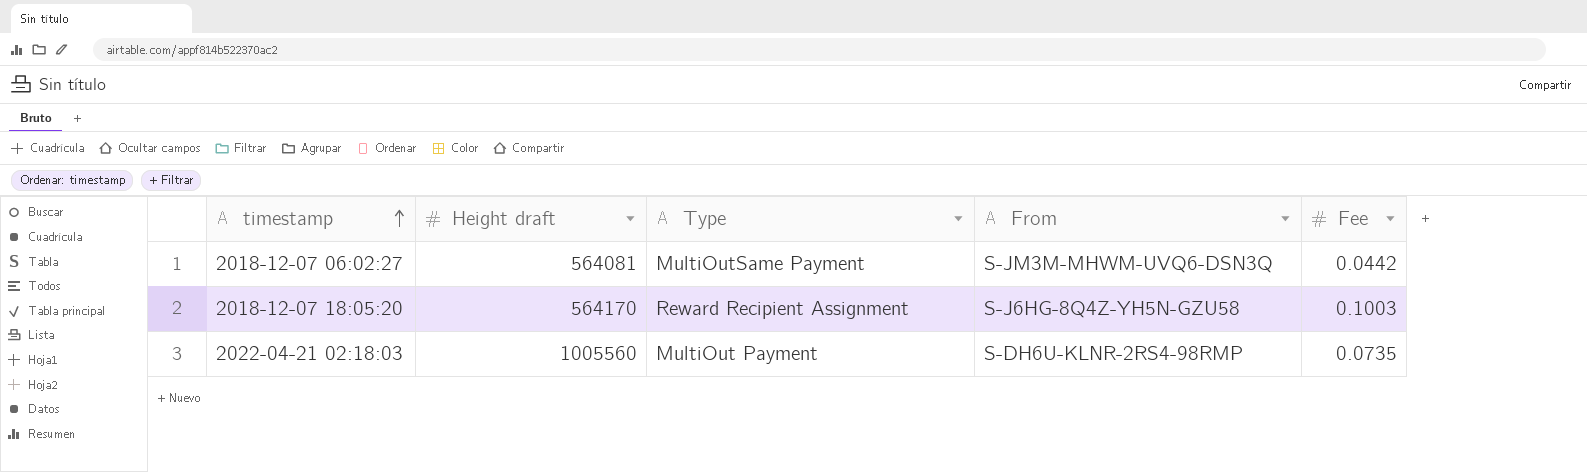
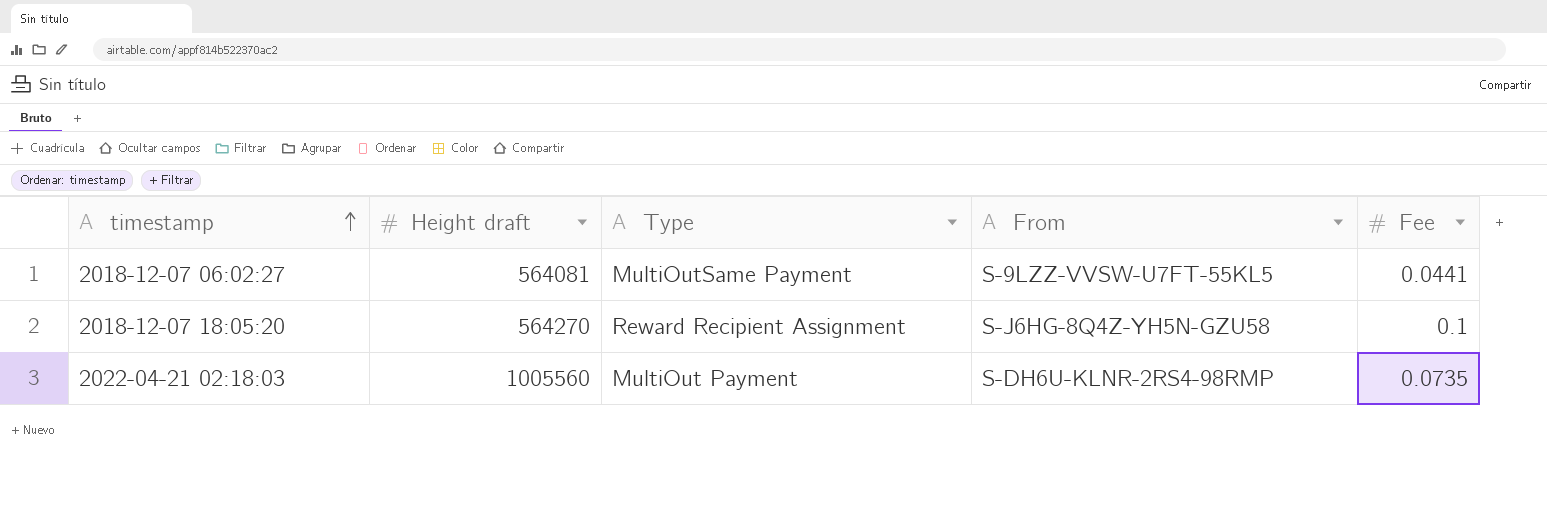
2018-12-07 06:02:27 | From: S-JM3M-MHWM-UVQ6-DSN3Q -> S-9LZZ-VVSW-U7FT-55KL5
2018-12-07 06:02:27 | Fee: 0.0442 -> 0.0441
2018-12-07 18:05:20 | Height draft: 564170 -> 564270
2018-12-07 18:05:20 | Fee: 0.1003 -> 0.1

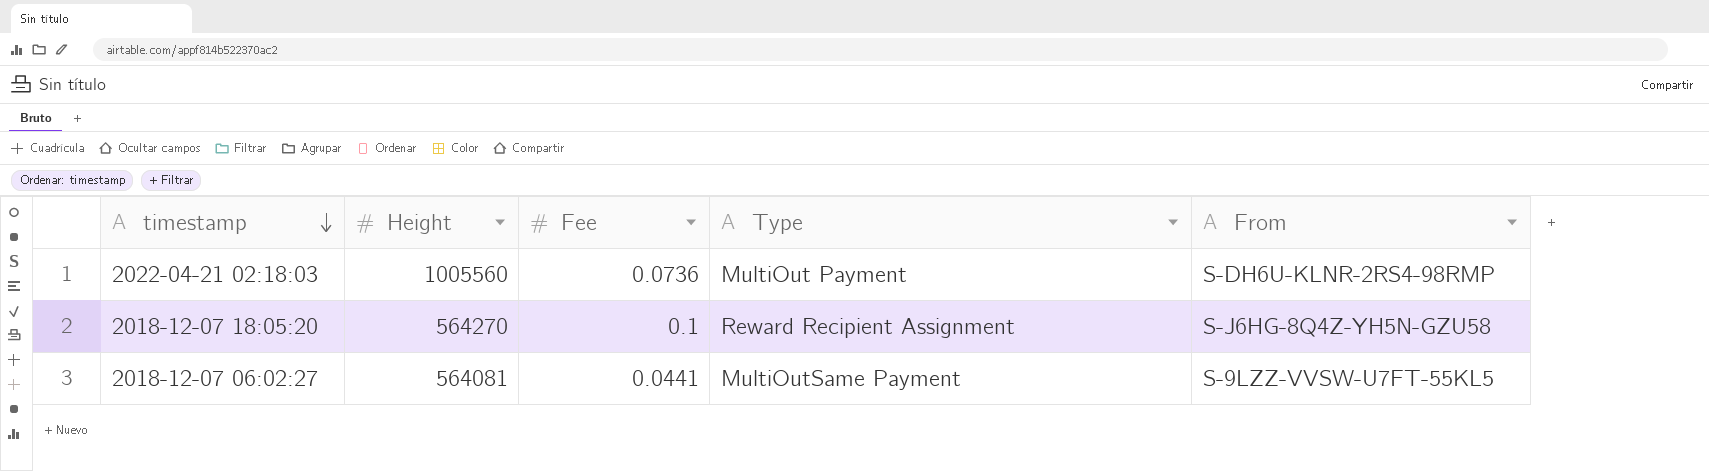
row order: timestamp ascending -> timestamp descending
column name: Height draft -> Height
column Fee | position: 5 -> 3
2022-04-21 02:18:03 | Fee: 0.0735 -> 0.0736

